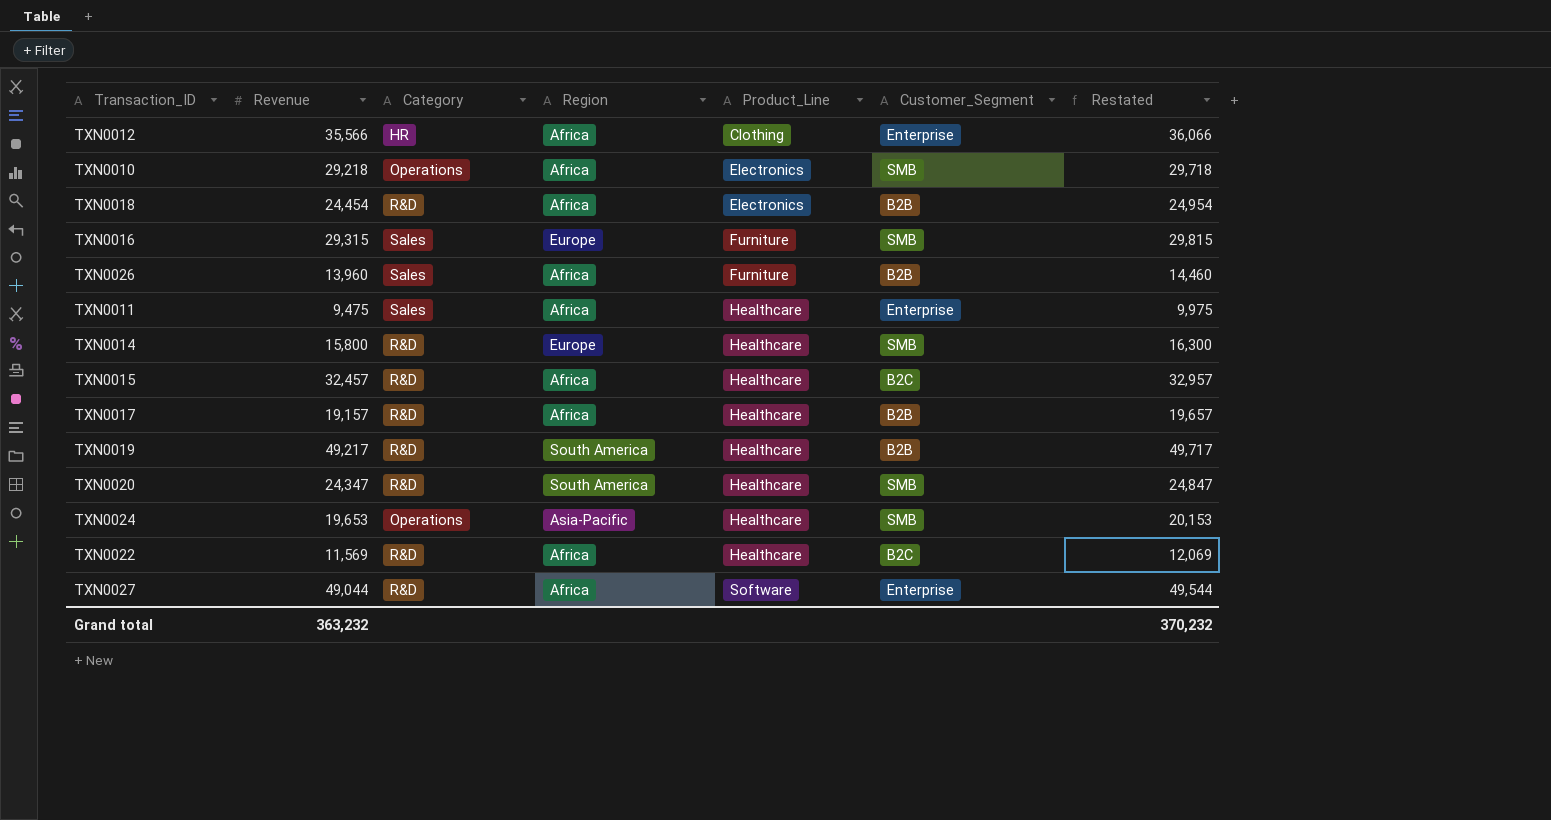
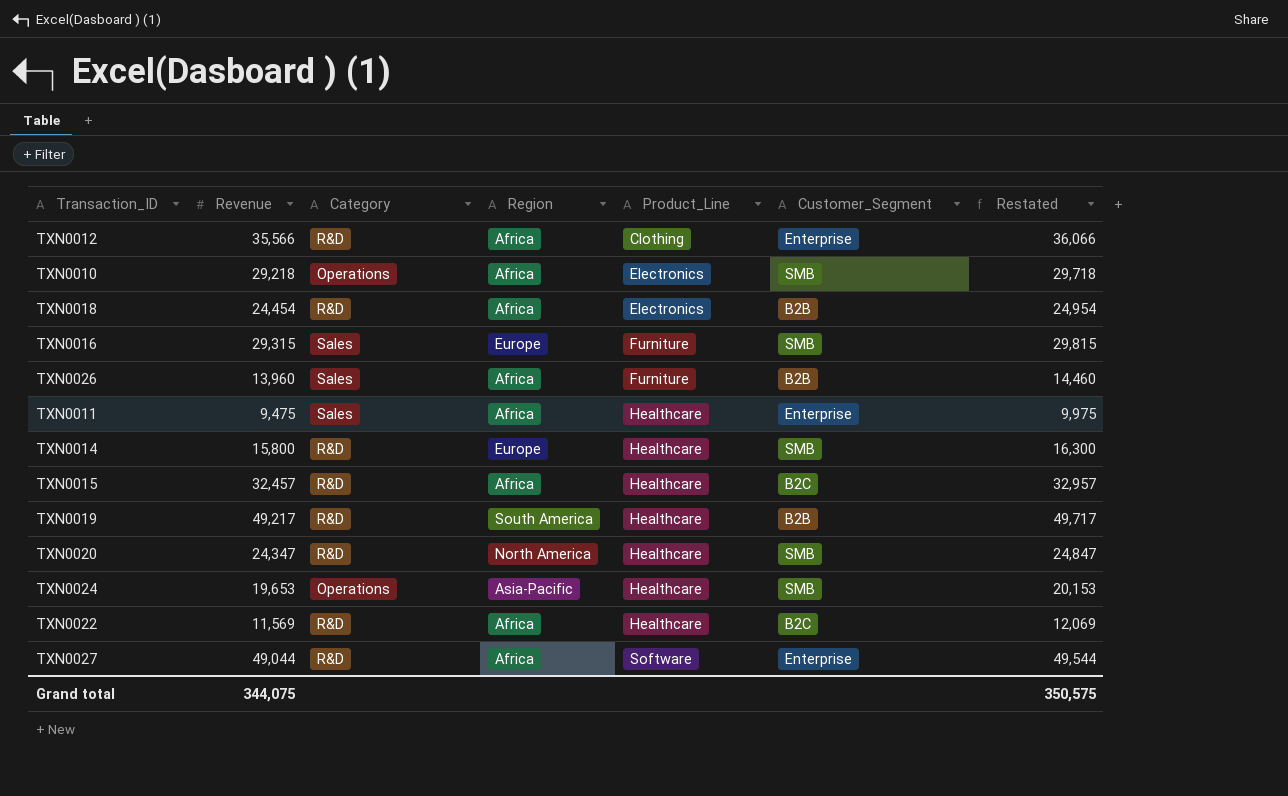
row TXN0017: 19,157 | R&D | Africa | Healthcare | B2B | 19,657 -> none
TXN0012 | Category: HR -> R&D
TXN0020 | Region: South America -> North America
Grand total | Revenue: 363,232 -> 344,075
Grand total | Restated: 370,232 -> 350,575

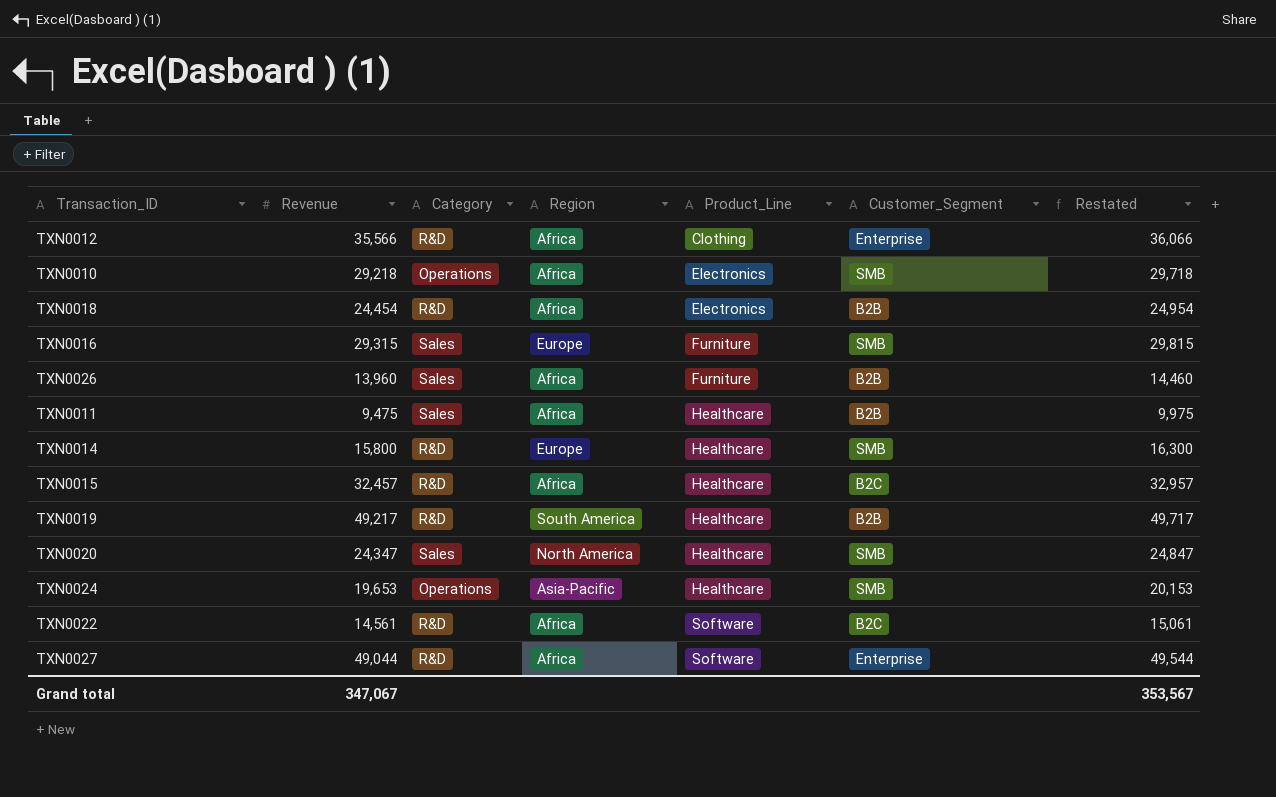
TXN0011 | Customer_Segment: Enterprise -> B2B
TXN0020 | Category: R&D -> Sales
TXN0022 | Revenue: 11,569 -> 14,561
TXN0022 | Product_Line: Healthcare -> Software
TXN0022 | Restated: 12,069 -> 15,061
Grand total | Revenue: 344,075 -> 347,067
Grand total | Restated: 350,575 -> 353,567

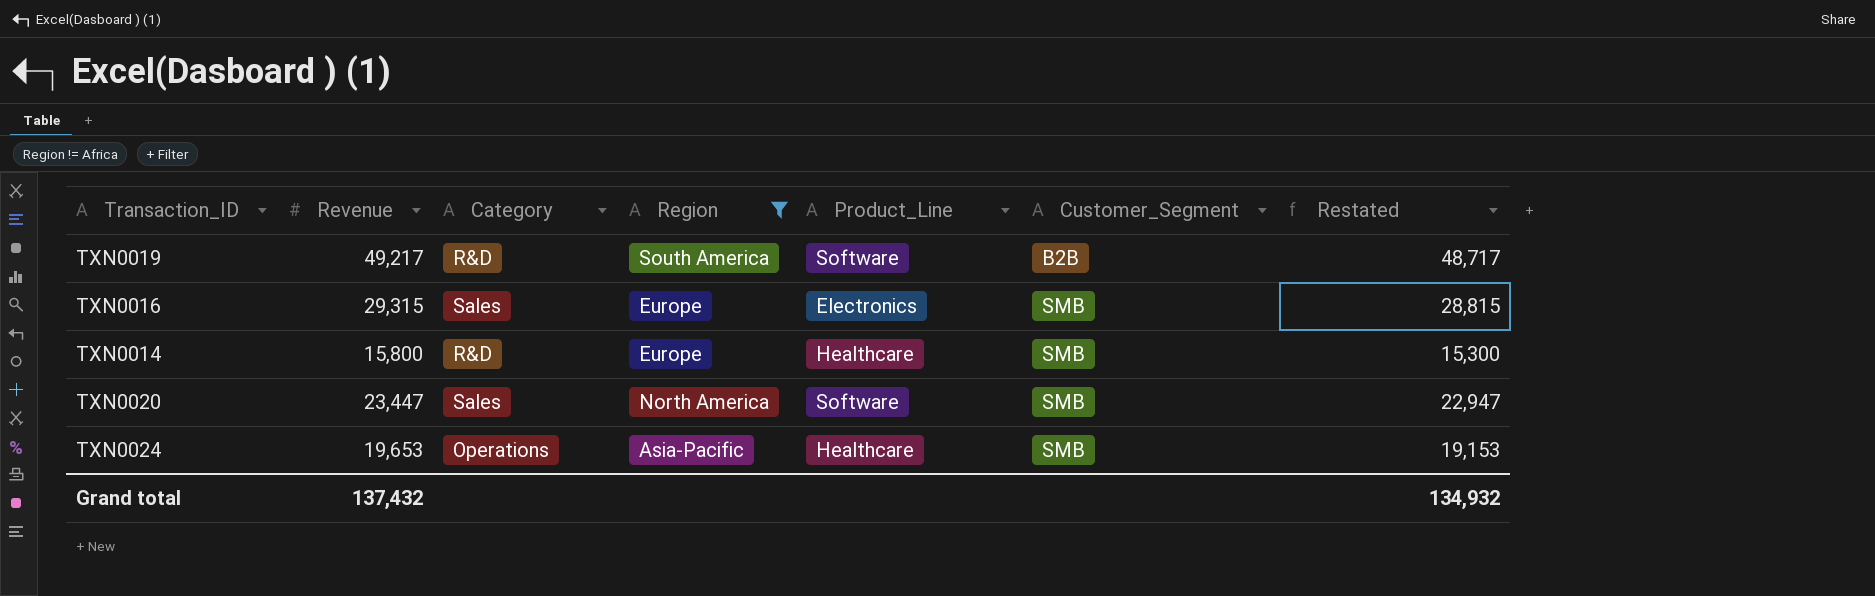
filter: none -> Region != Africa
row order: Product_Line ascending -> Customer_Segment ascending
column Restated | formula: [Revenue] + 500 -> [Revenue] - 500
TXN0019 | Product_Line: Healthcare -> Software
TXN0016 | Product_Line: Furniture -> Electronics
TXN0020 | Revenue: 24,347 -> 23,447
TXN0020 | Product_Line: Healthcare -> Software
Grand total | Revenue: 347,067 -> 137,432
Grand total | Restated: 353,567 -> 134,932

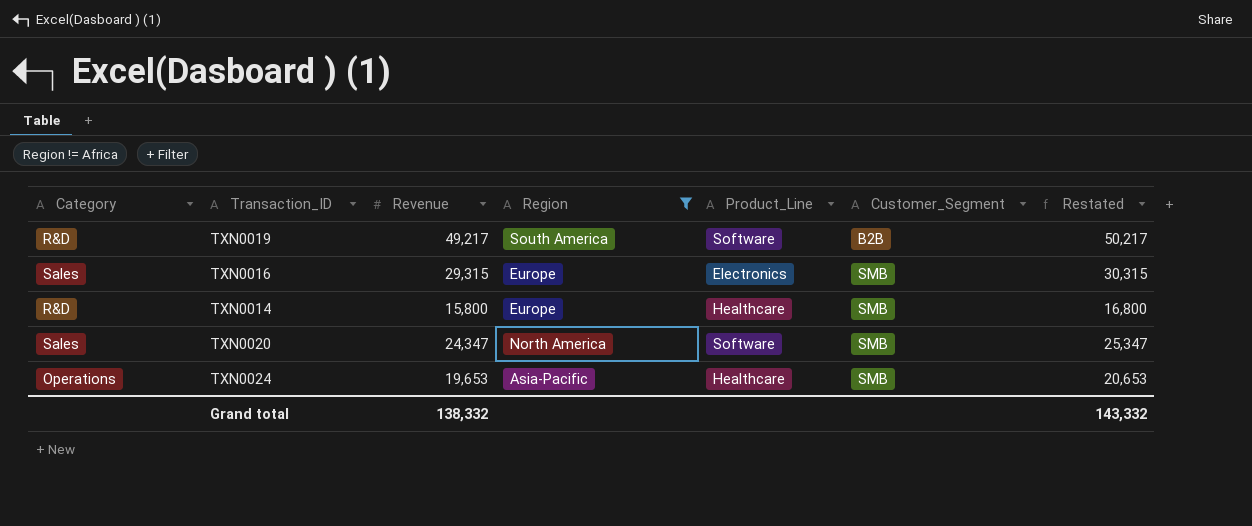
column Category | position: 3 -> 1
column Restated | formula: [Revenue] - 500 -> [Revenue] + 1000
TXN0020 | Revenue: 23,447 -> 24,347
Grand total | Revenue: 137,432 -> 138,332
Grand total | Restated: 134,932 -> 143,332

